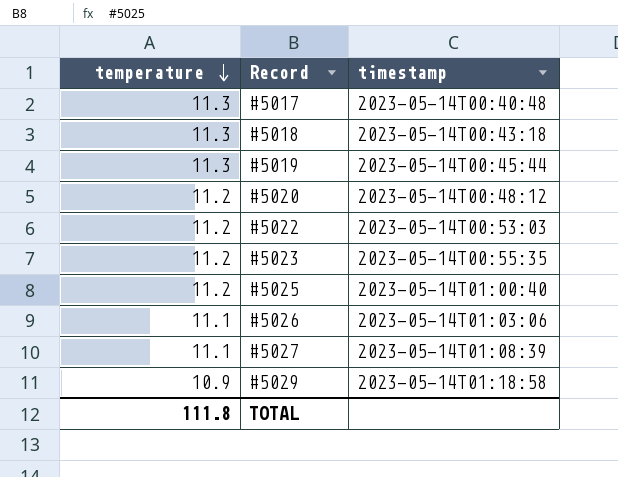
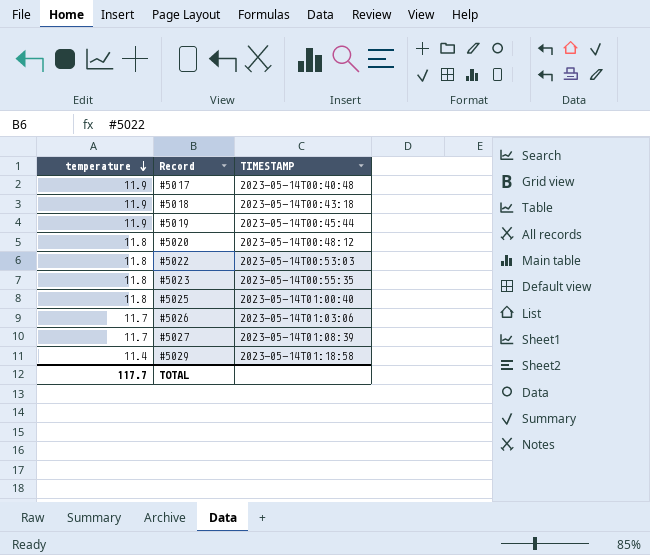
column name: timestamp -> TIMESTAMP
#5017 | temperature: 11.3 -> 11.9
#5018 | temperature: 11.3 -> 11.9
#5019 | temperature: 11.3 -> 11.9
#5020 | temperature: 11.2 -> 11.8
#5022 | temperature: 11.2 -> 11.8
#5023 | temperature: 11.2 -> 11.8
#5025 | temperature: 11.2 -> 11.8
#5026 | temperature: 11.1 -> 11.7
#5027 | temperature: 11.1 -> 11.7
#5029 | temperature: 10.9 -> 11.4
TOTAL | temperature: 111.8 -> 117.7

